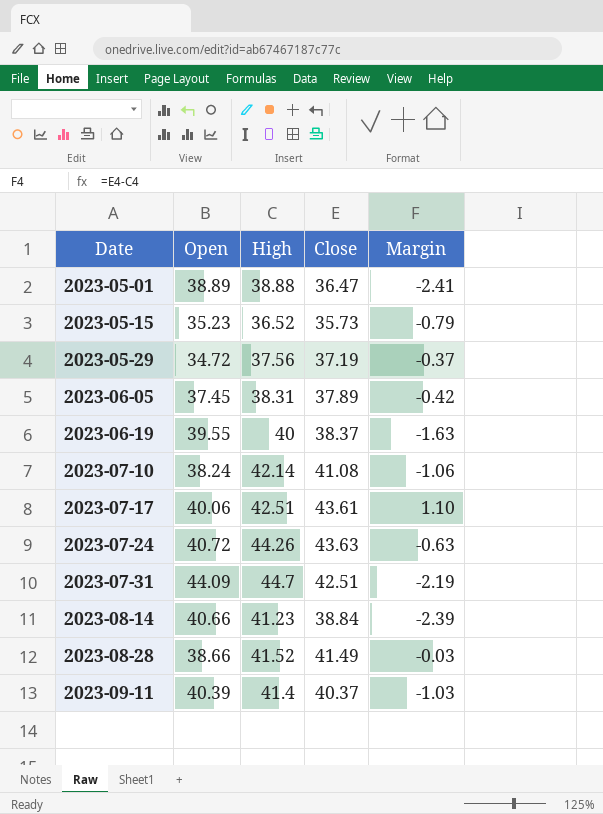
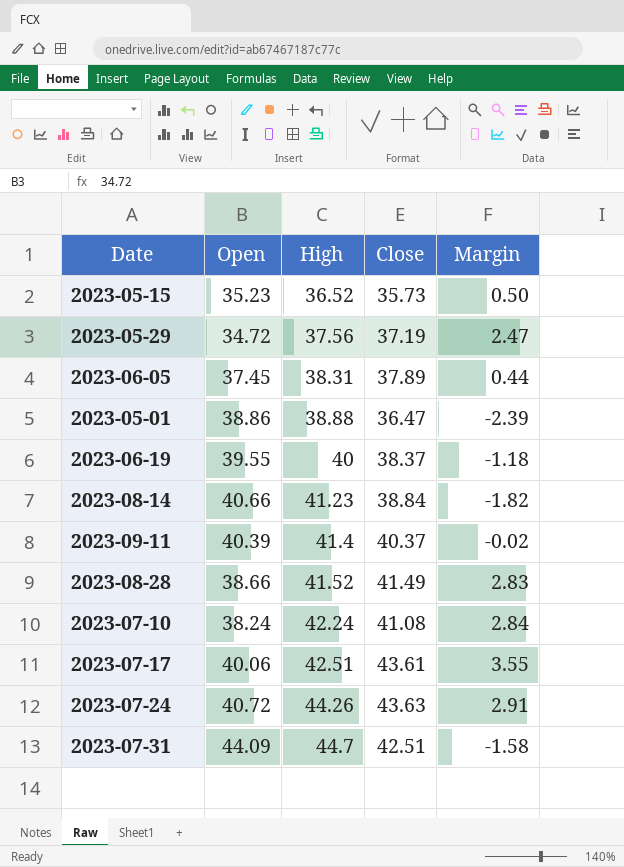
row order: Date ascending -> High ascending
column Margin | formula: [Close] - [High] -> [Close] - [Open]
2023-05-01 | Open: 38.89 -> 38.86
2023-07-10 | High: 42.14 -> 42.24

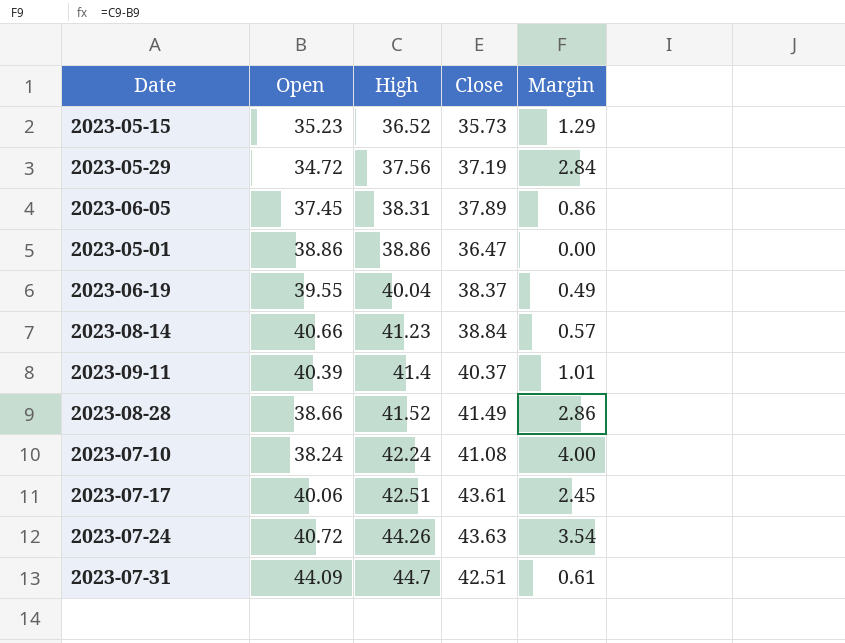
column Margin | formula: [Close] - [Open] -> [High] - [Open]
2023-05-01 | High: 38.88 -> 38.86
2023-06-19 | High: 40 -> 40.04

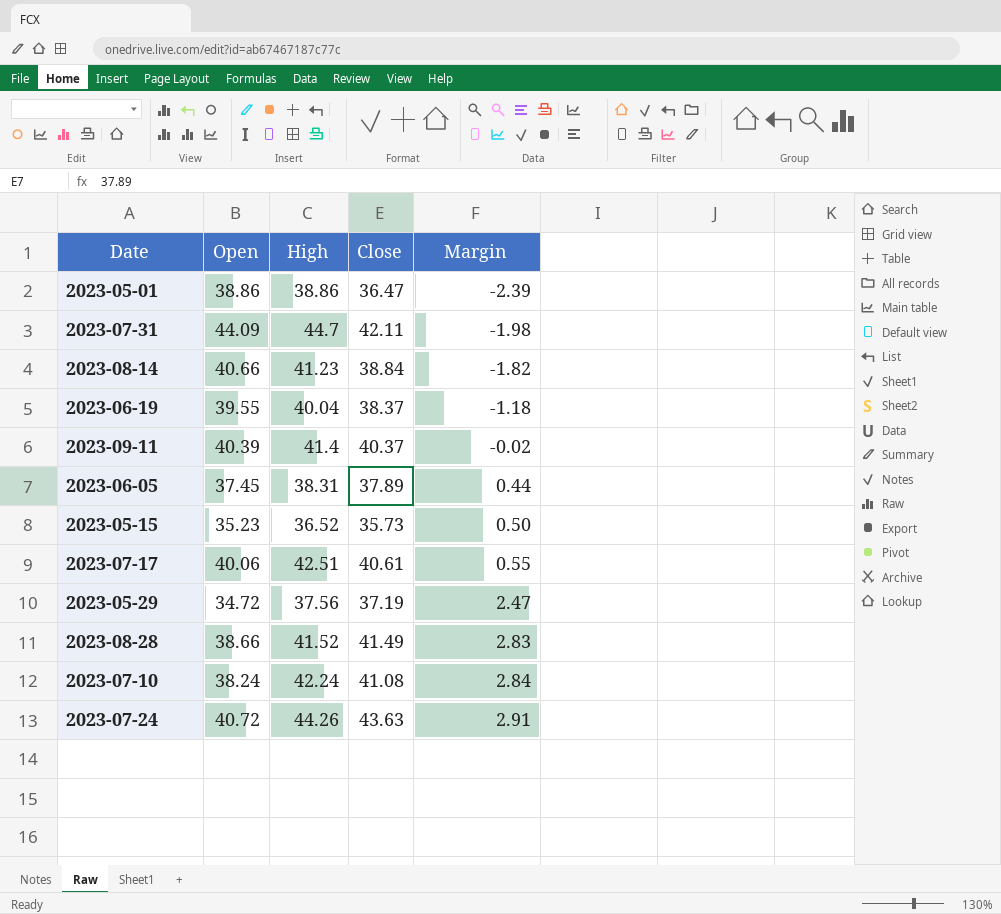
row order: High ascending -> Margin ascending
column Margin | formula: [High] - [Open] -> [Close] - [Open]
2023-07-31 | Close: 42.51 -> 42.11
2023-07-17 | Close: 43.61 -> 40.61

